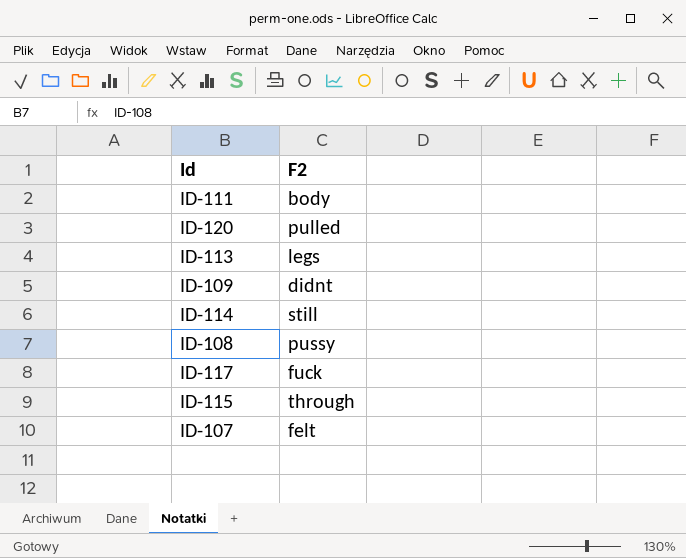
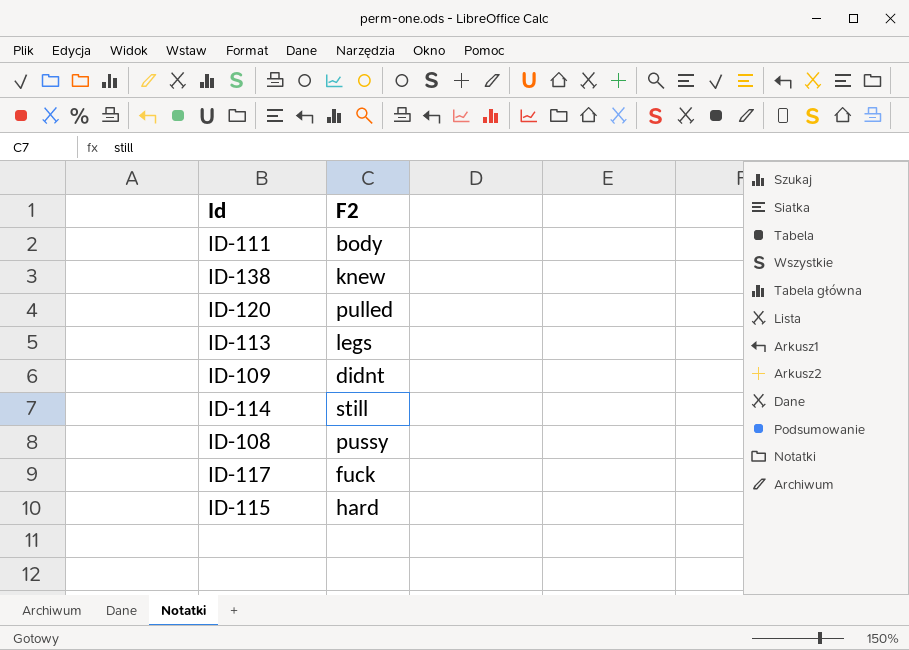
row ID-107: felt -> none
row ID-138: none -> knew
ID-115 | F2: through -> hard

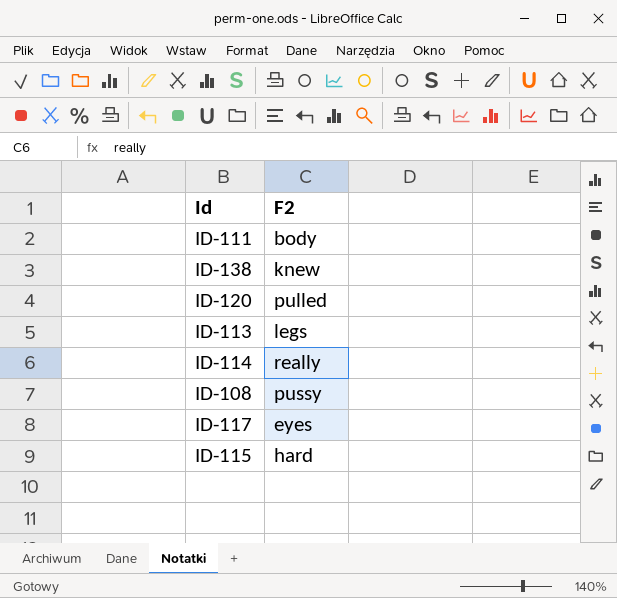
row ID-109: didnt -> none
ID-114 | F2: still -> really
ID-117 | F2: fuck -> eyes

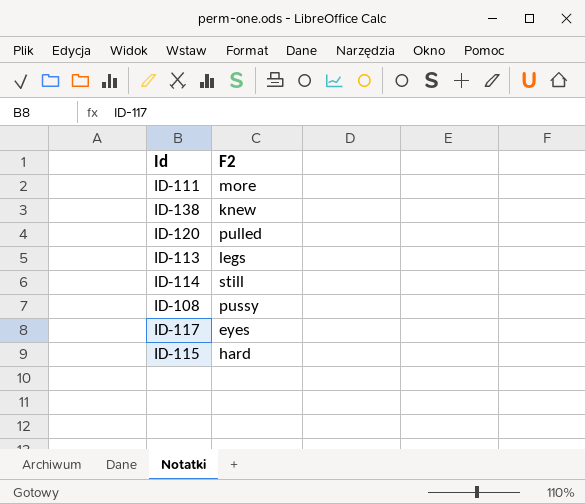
ID-111 | F2: body -> more
ID-114 | F2: really -> still

